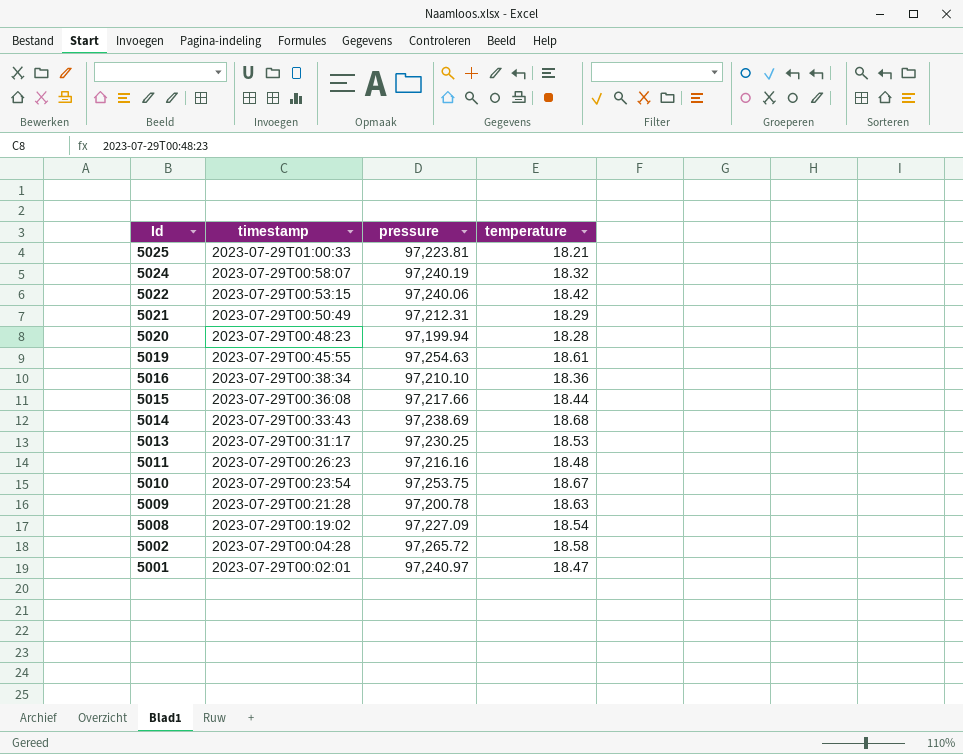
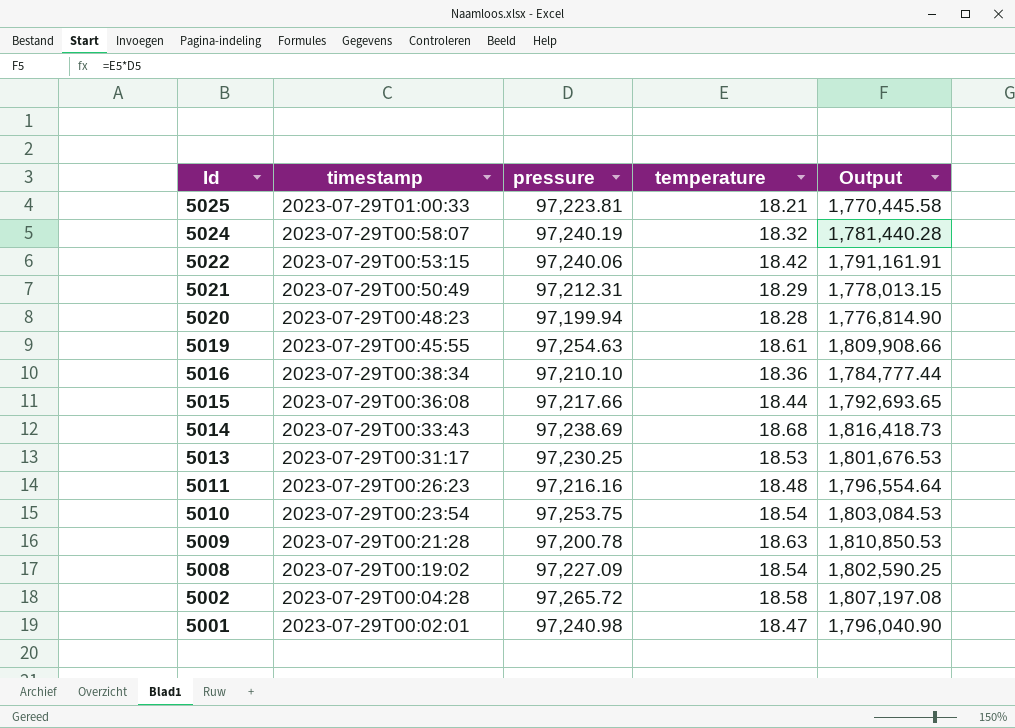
column Output | formula: none -> [pressure] * [temperature]
5010 | temperature: 18.67 -> 18.54
5001 | pressure: 97,240.97 -> 97,240.98

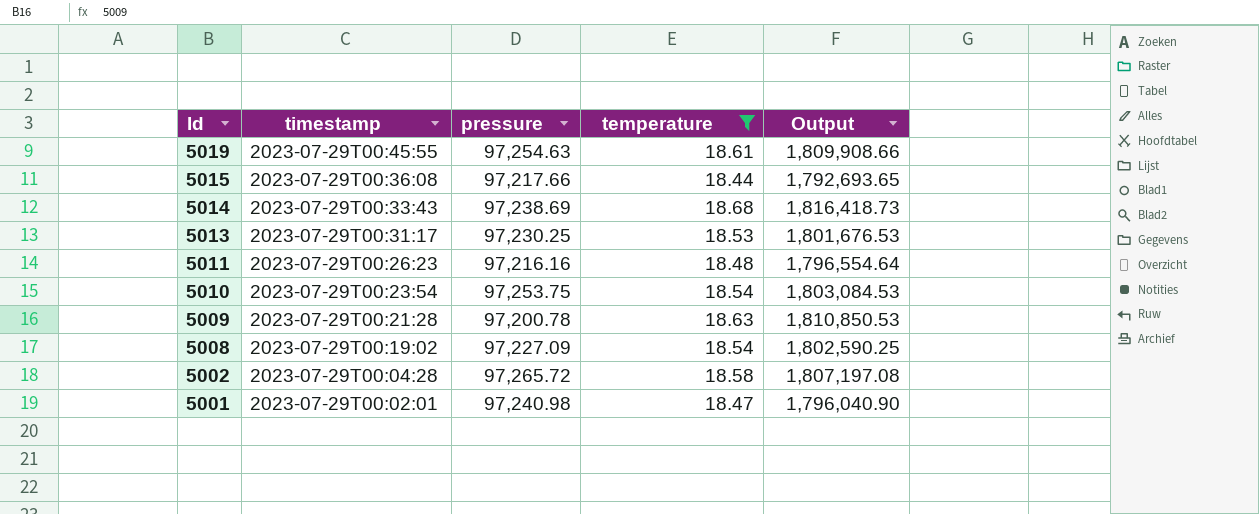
filter: none -> temperature >= 18.44

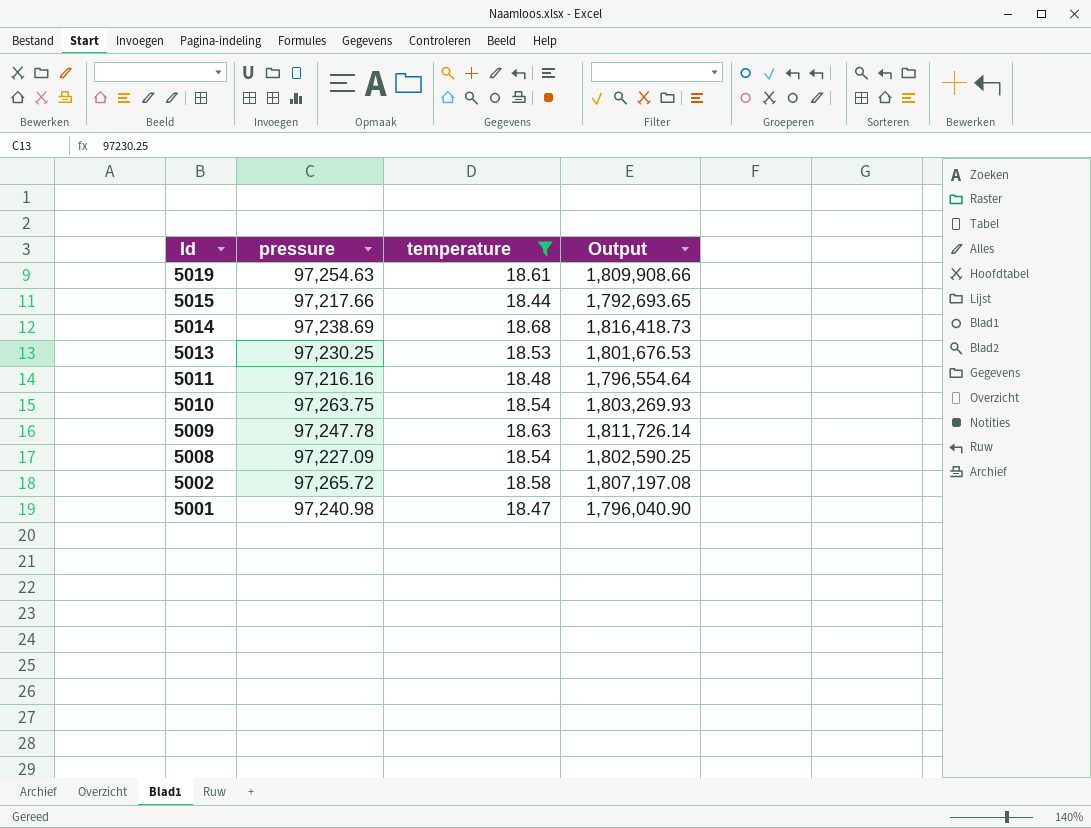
column timestamp | position: 2 -> none
5010 | pressure: 97,253.75 -> 97,263.75
5010 | Output: 1,803,084.53 -> 1,803,269.93
5009 | pressure: 97,200.78 -> 97,247.78
5009 | Output: 1,810,850.53 -> 1,811,726.14

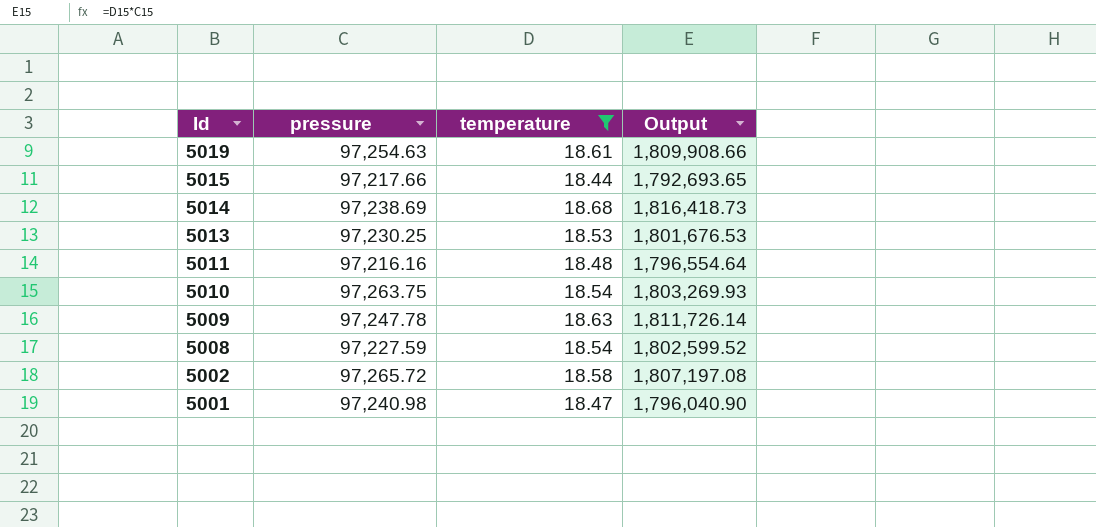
5008 | pressure: 97,227.09 -> 97,227.59
5008 | Output: 1,802,590.25 -> 1,802,599.52

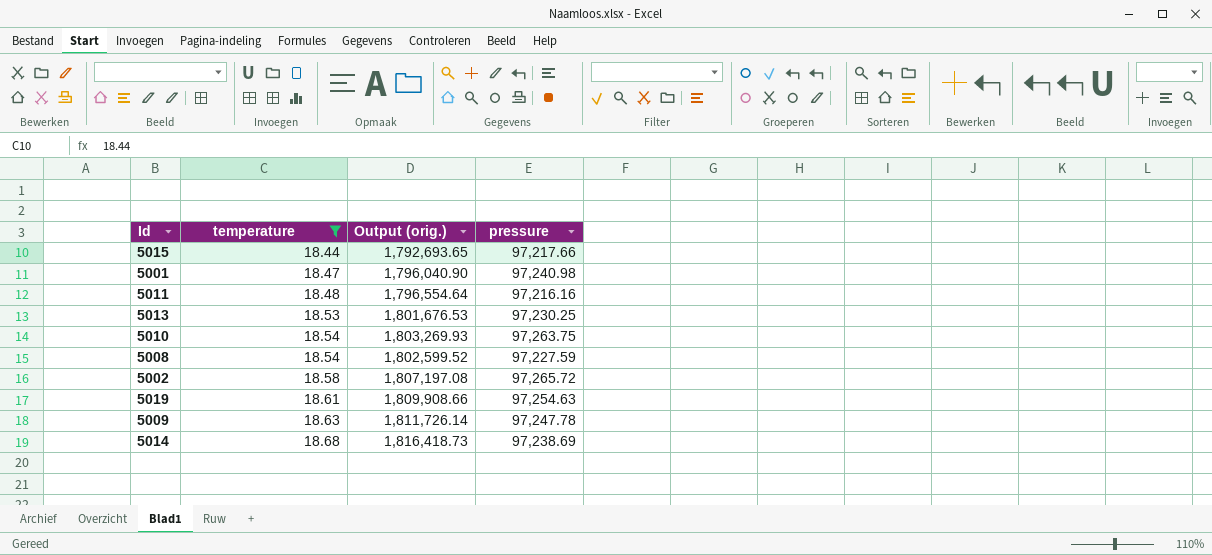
row order: Id descending -> temperature ascending
column name: Output -> Output (orig.)
column pressure | position: 2 -> 4

